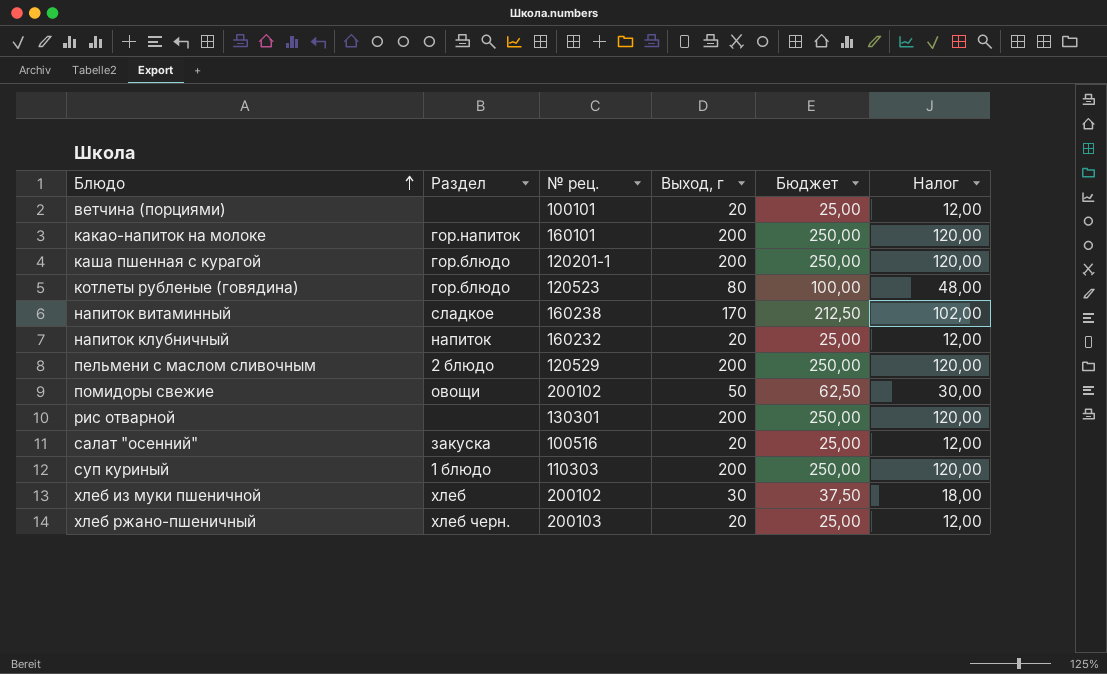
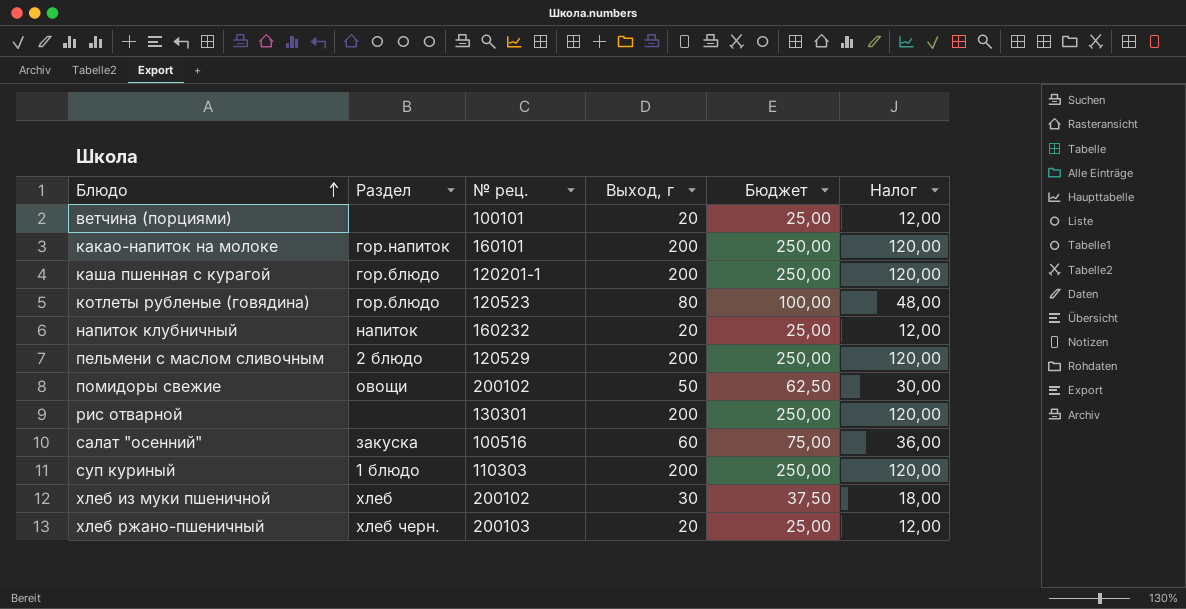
row напиток витаминный: сладкое | 160238 | 170 | 212,50 | 102,00 -> none
салат "осенний" | Выход, г: 20 -> 60
салат "осенний" | Бюджет: 25,00 -> 75,00
салат "осенний" | Налог: 12,00 -> 36,00

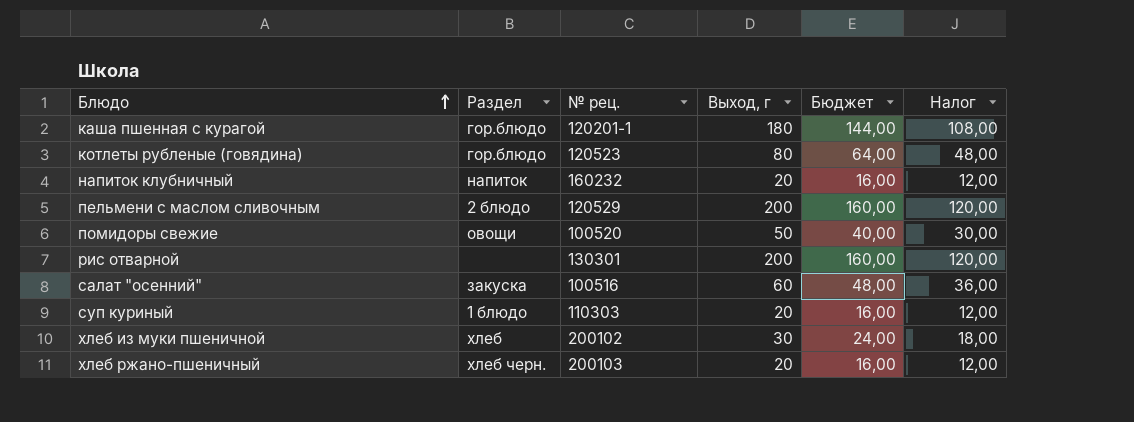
column Бюджет | formula: [Выход, г] * 1,25 -> [Выход, г] * 0,8
row ветчина (порциями): none | 100101 | 20 | 25,00 | 12,00 -> none
row какао-напиток на молоке: гор.напиток | 160101 | 200 | 250,00 | 120,00 -> none
каша пшенная с курагой | Выход, г: 200 -> 180
каша пшенная с курагой | Налог: 120,00 -> 108,00
помидоры свежие | № рец.: 200102 -> 100520
суп куриный | Выход, г: 200 -> 20
суп куриный | Налог: 120,00 -> 12,00

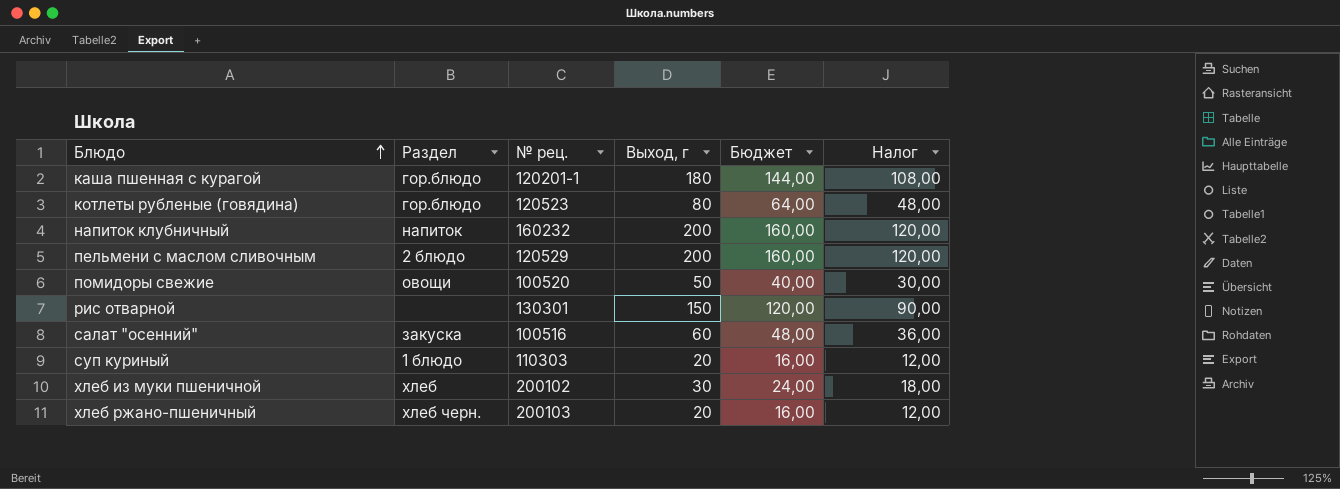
напиток клубничный | Выход, г: 20 -> 200
напиток клубничный | Бюджет: 16,00 -> 160,00
напиток клубничный | Налог: 12,00 -> 120,00
рис отварной | Выход, г: 200 -> 150
рис отварной | Бюджет: 160,00 -> 120,00
рис отварной | Налог: 120,00 -> 90,00

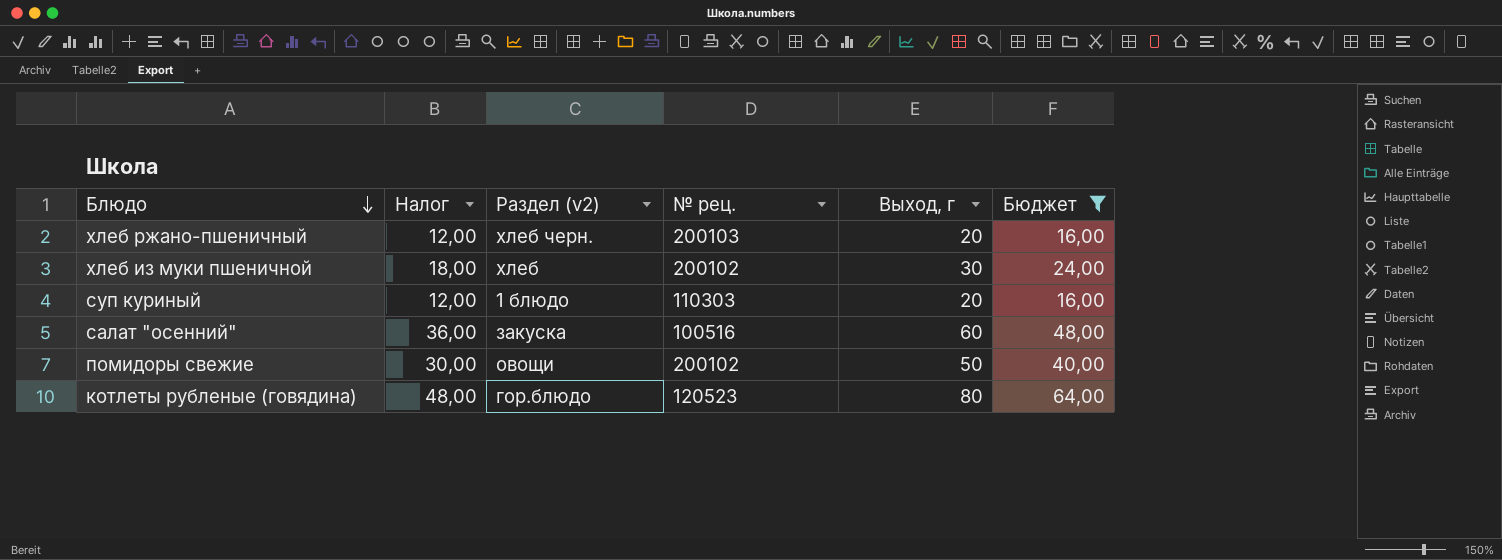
filter: none -> Бюджет <= 64,00
row order: Блюдо ascending -> Блюдо descending
column Налог | position: 6 -> 2
column name: Раздел -> Раздел (v2)
помидоры свежие | № рец.: 100520 -> 200102

